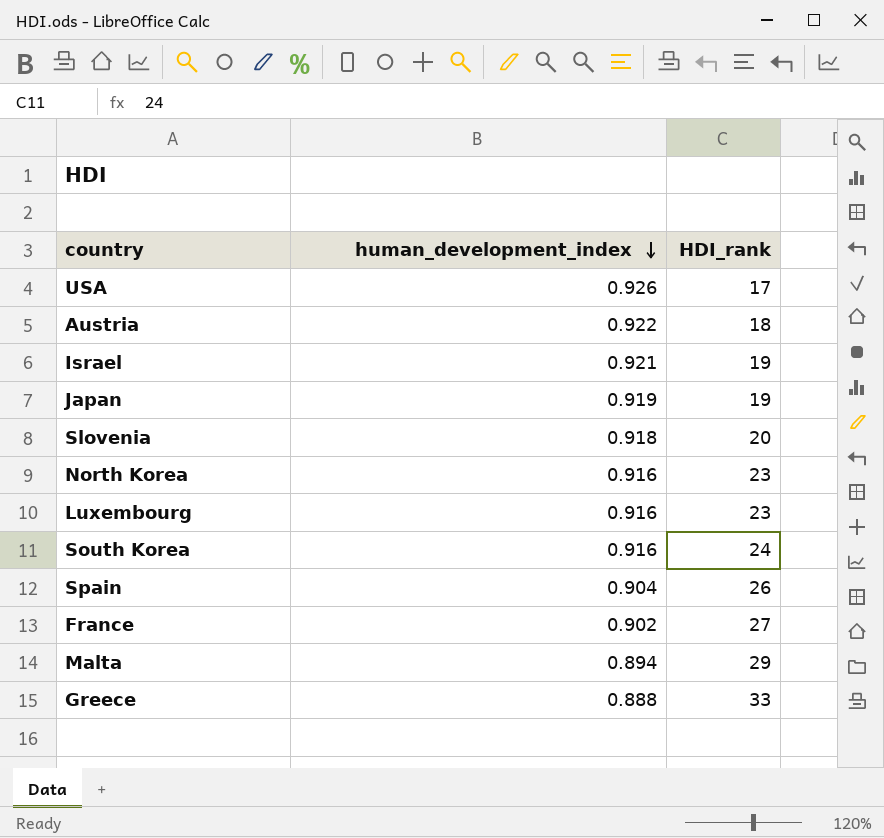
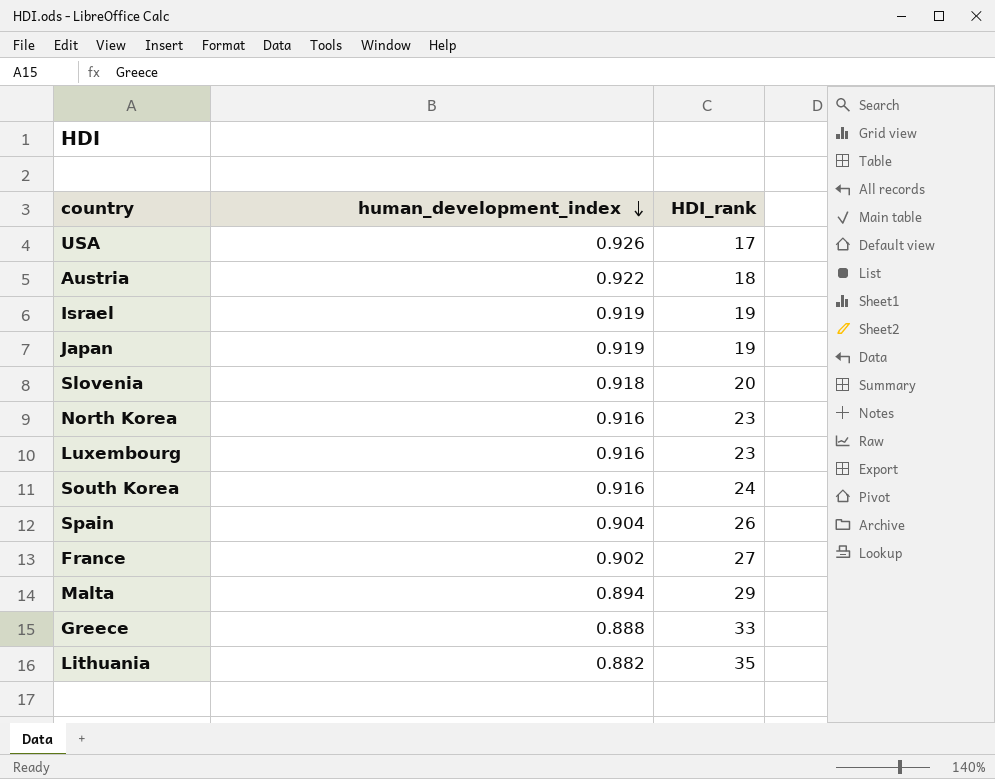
Israel | human_development_index: 0.921 -> 0.919
row Lithuania: none -> 0.882 | 35

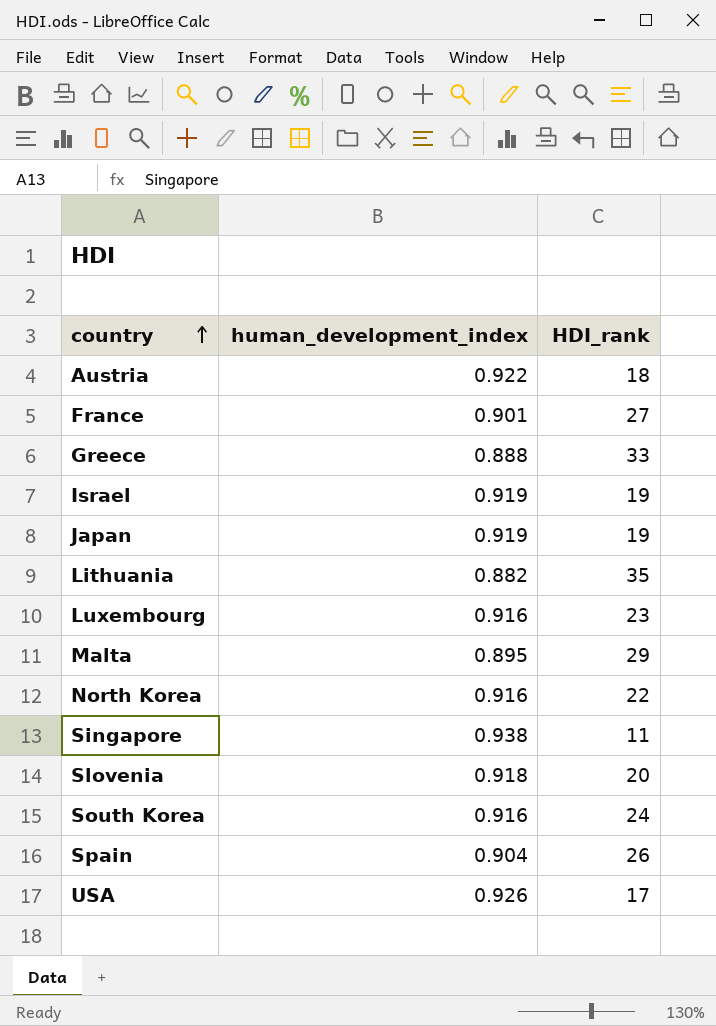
row order: human_development_index descending -> country ascending
France | human_development_index: 0.902 -> 0.901
Malta | human_development_index: 0.894 -> 0.895
North Korea | HDI_rank: 23 -> 22
row Singapore: none -> 0.938 | 11

